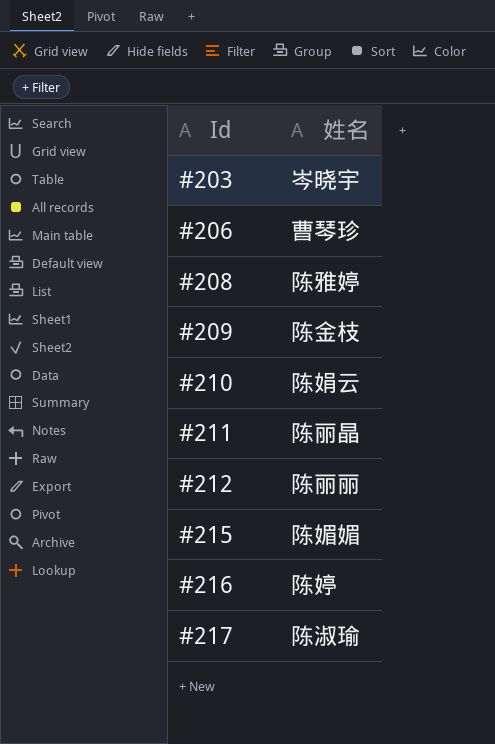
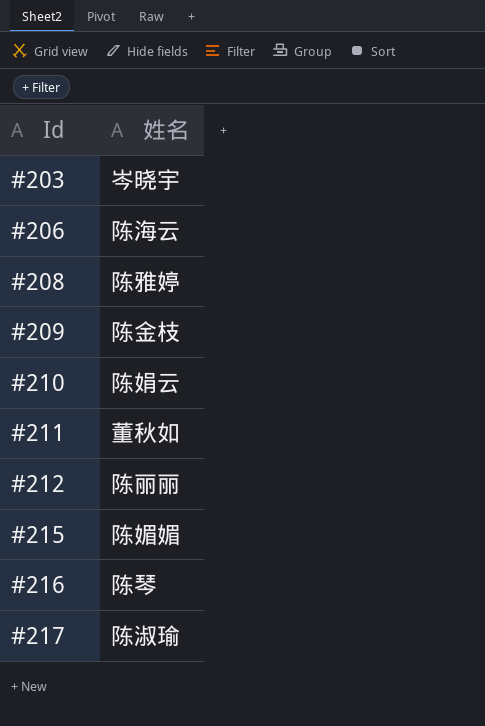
#206 | 姓名: 曹琴珍 -> 陈海云
#211 | 姓名: 陈丽晶 -> 董秋如
#216 | 姓名: 陈婷 -> 陈琴

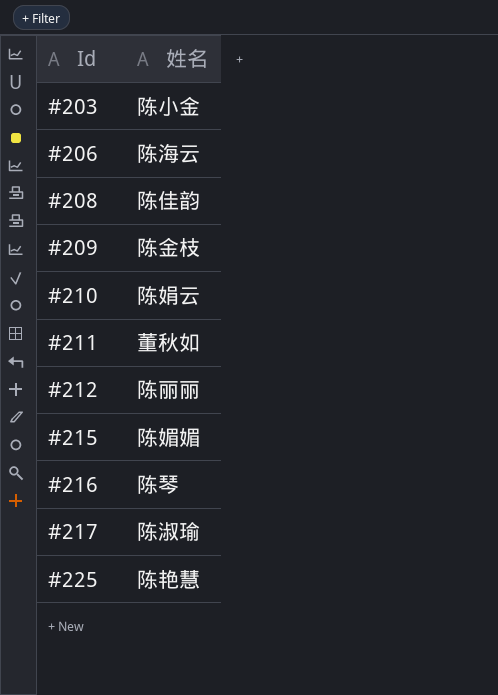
#203 | 姓名: 岑晓宇 -> 陈小金
#208 | 姓名: 陈雅婷 -> 陈佳韵
row #225: none -> 陈艳慧

